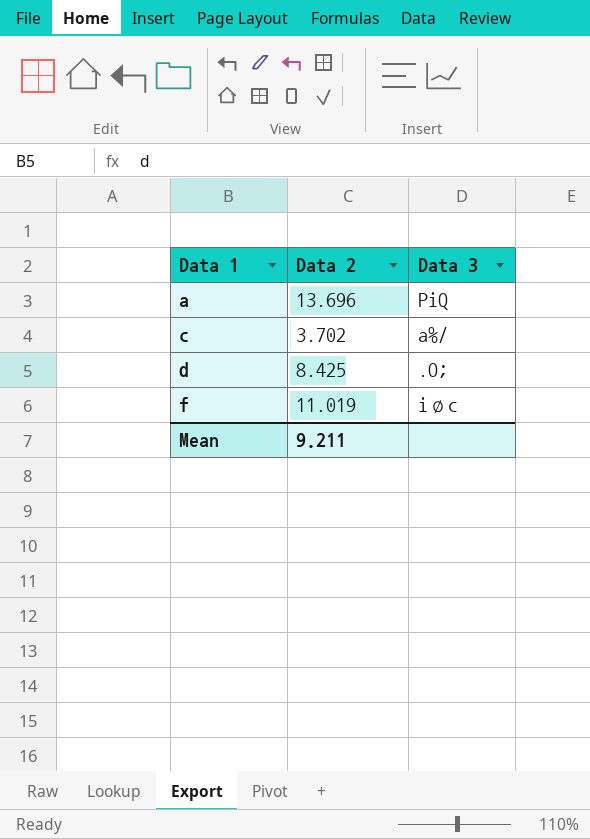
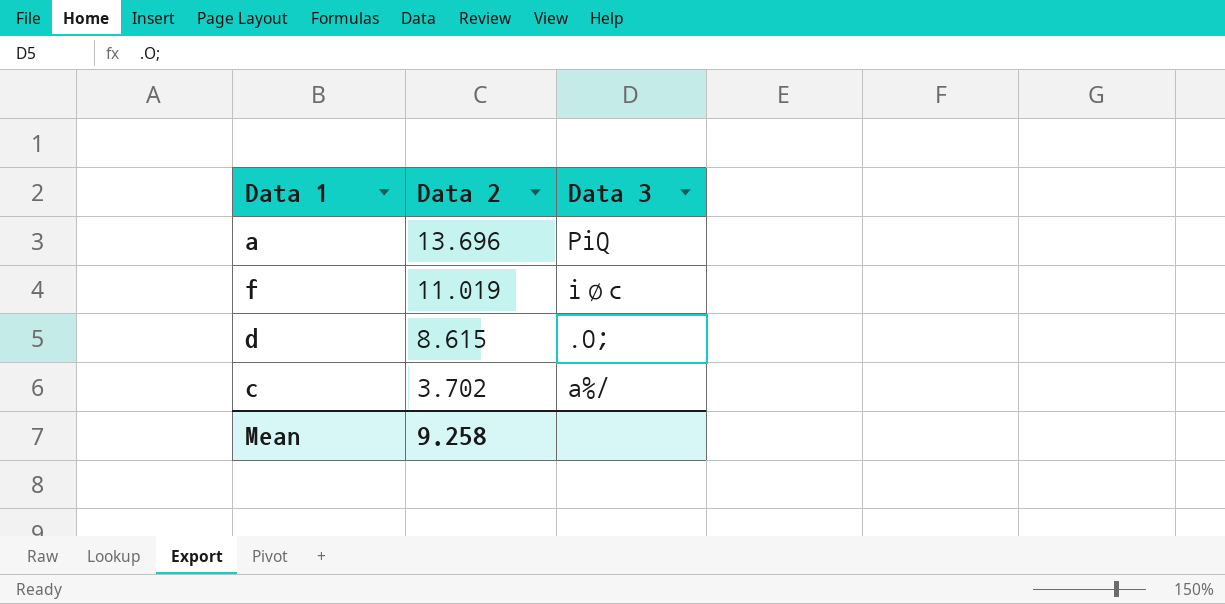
row order: Data 1 ascending -> Data 2 descending
d | Data 2: 8.425 -> 8.615
Mean | Data 2: 9.211 -> 9.258

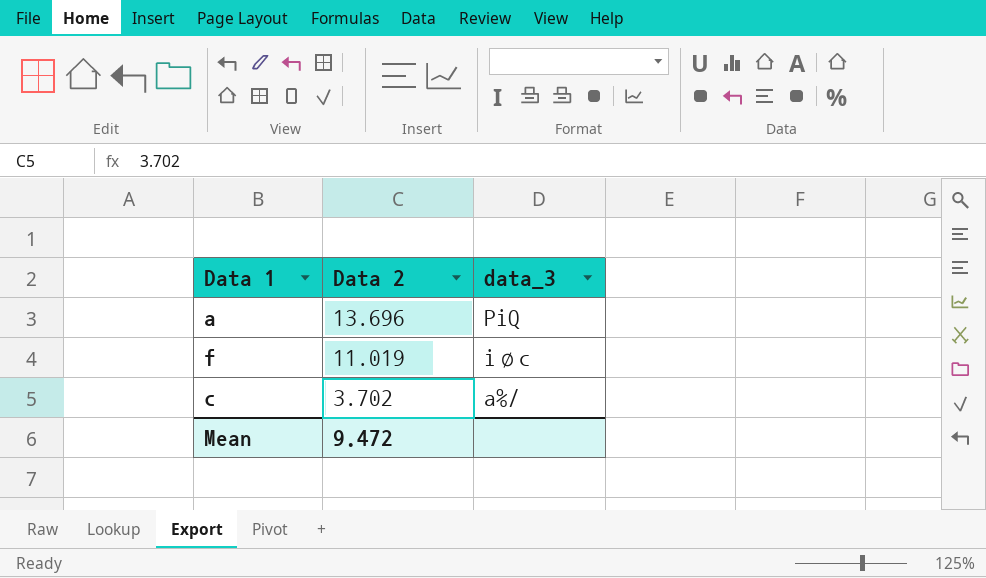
column name: Data 3 -> data_3
row d: 8.615 | .O; -> none
Mean | Data 2: 9.258 -> 9.472

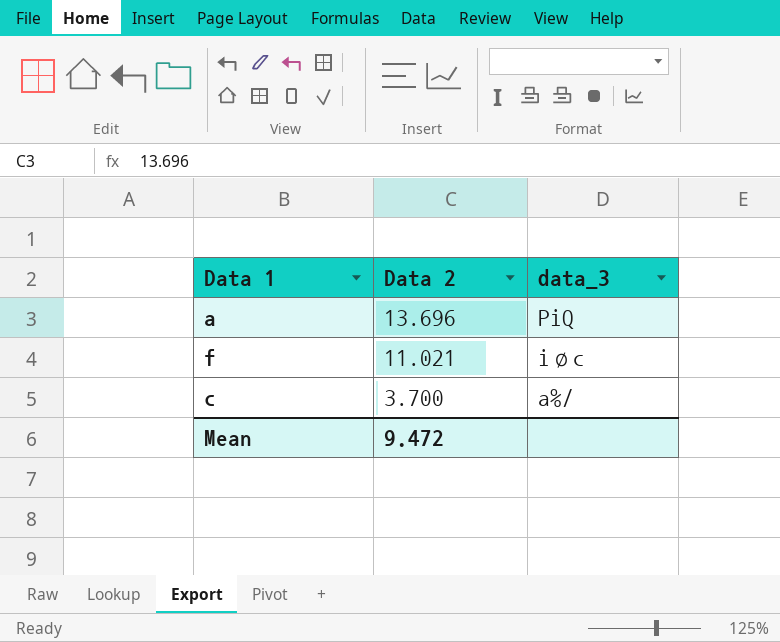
f | Data 2: 11.019 -> 11.021
c | Data 2: 3.702 -> 3.700

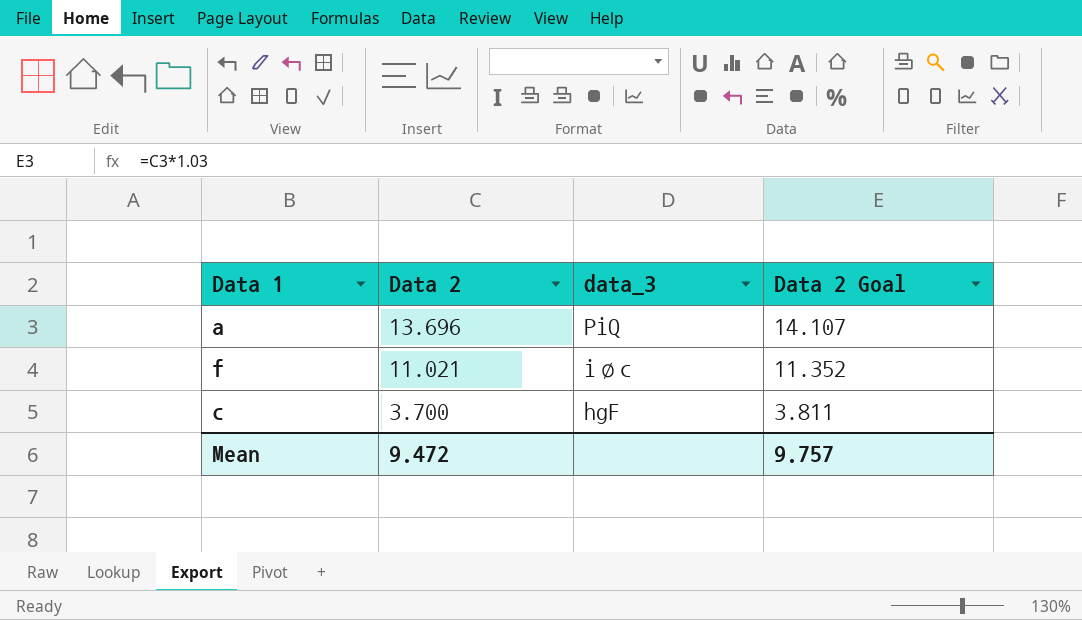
column Data 2 Goal | formula: none -> [Data 2] * 1.03
c | data_3: a%/ -> hgF

